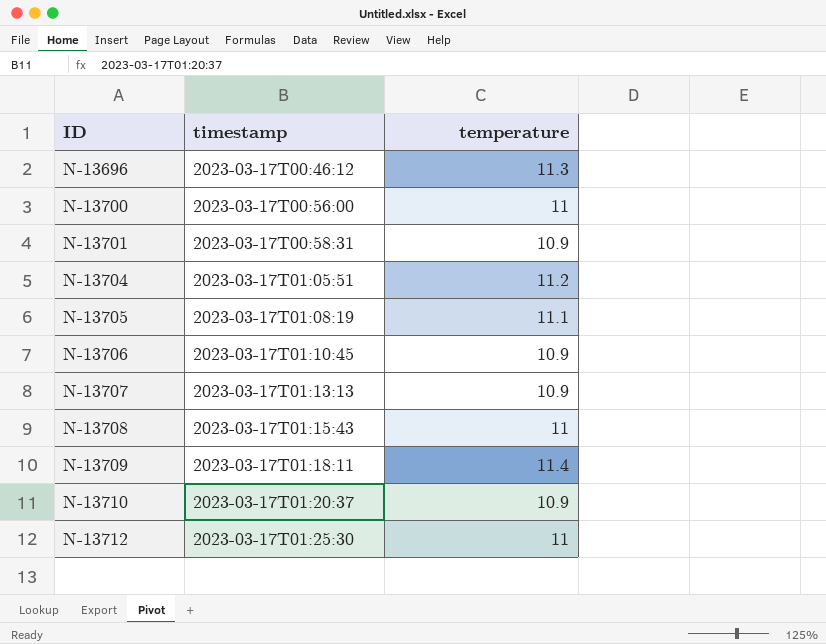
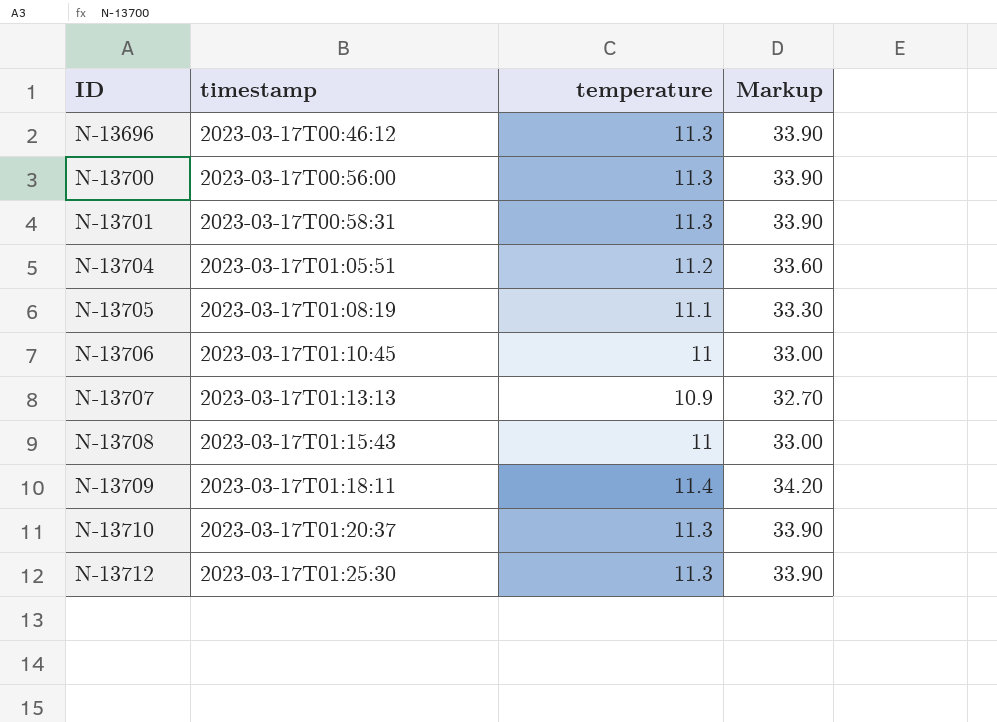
column Markup | formula: none -> [temperature] * 3
N-13700 | temperature: 11 -> 11.3
N-13701 | temperature: 10.9 -> 11.3
N-13706 | temperature: 10.9 -> 11
N-13710 | temperature: 10.9 -> 11.3
N-13712 | temperature: 11 -> 11.3

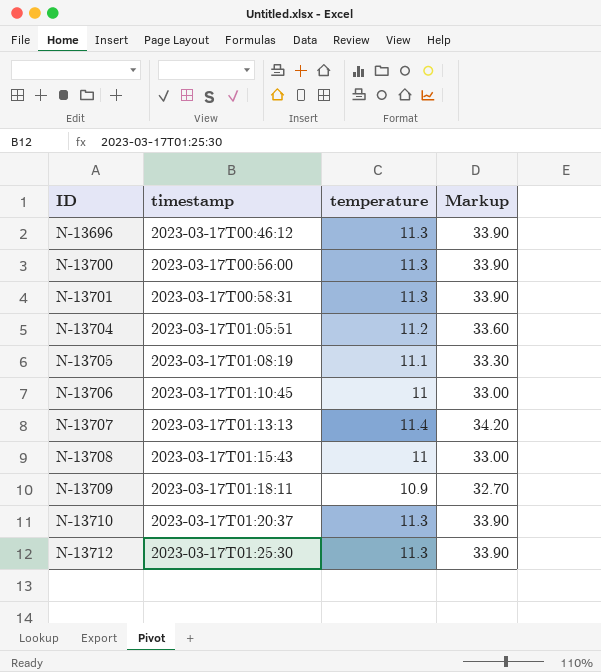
N-13707 | temperature: 10.9 -> 11.4
N-13707 | Markup: 32.70 -> 34.20
N-13709 | temperature: 11.4 -> 10.9
N-13709 | Markup: 34.20 -> 32.70

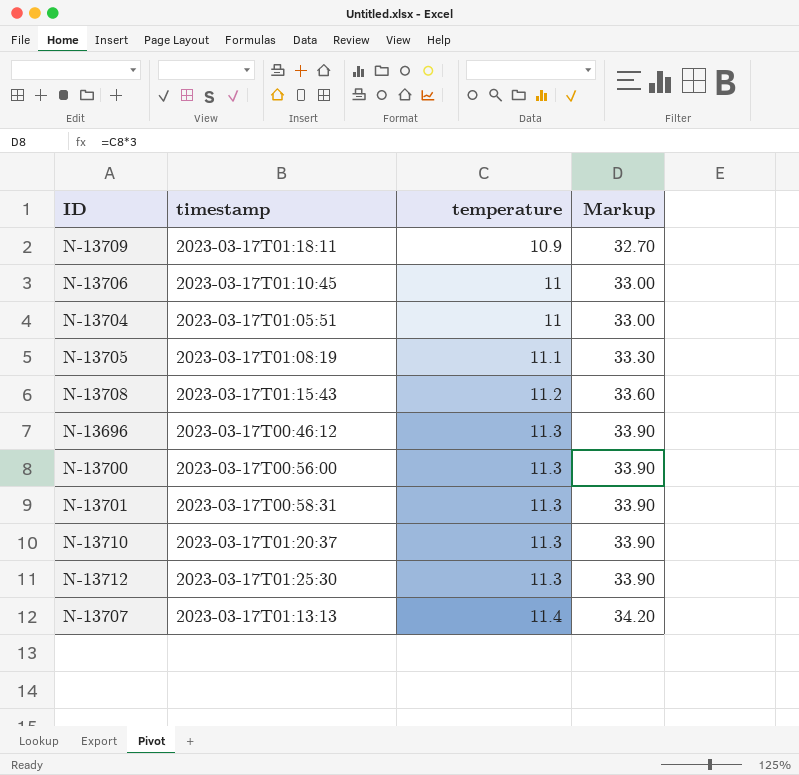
row order: ID ascending -> temperature ascending
N-13704 | temperature: 11.2 -> 11
N-13704 | Markup: 33.60 -> 33.00
N-13708 | temperature: 11 -> 11.2
N-13708 | Markup: 33.00 -> 33.60

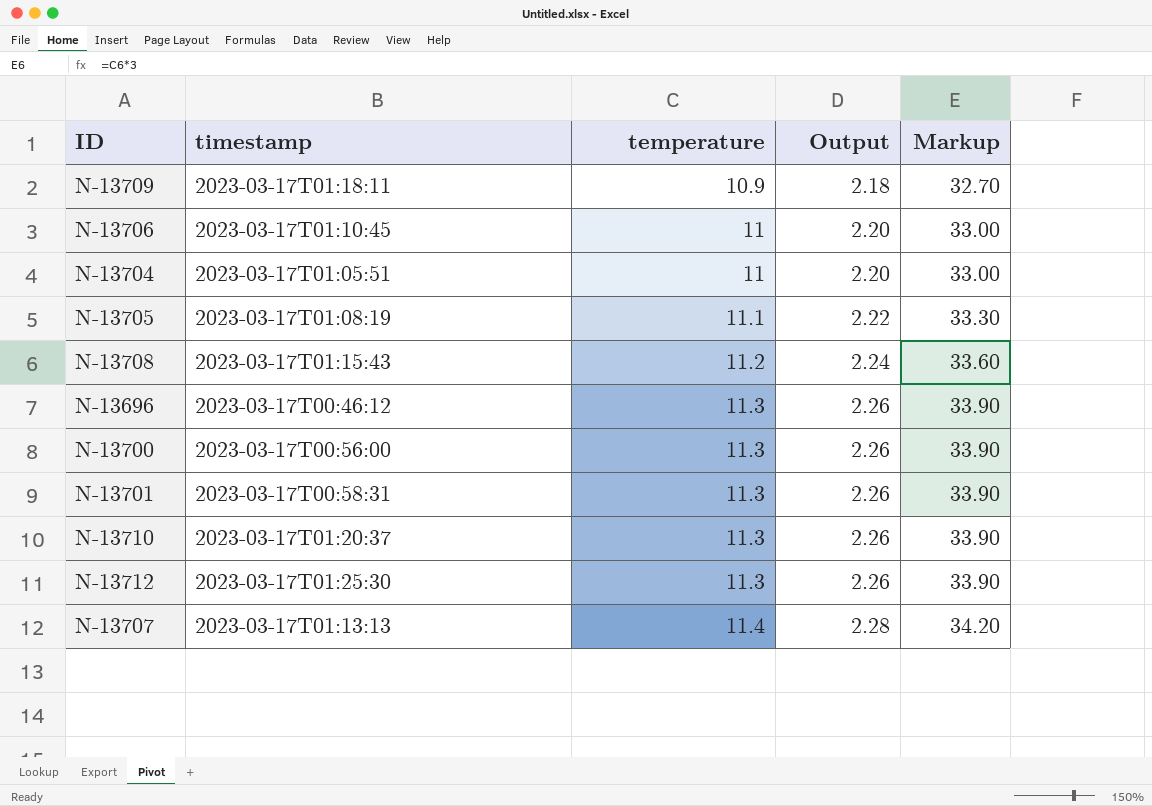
column Output | formula: none -> [temperature] * 0.2

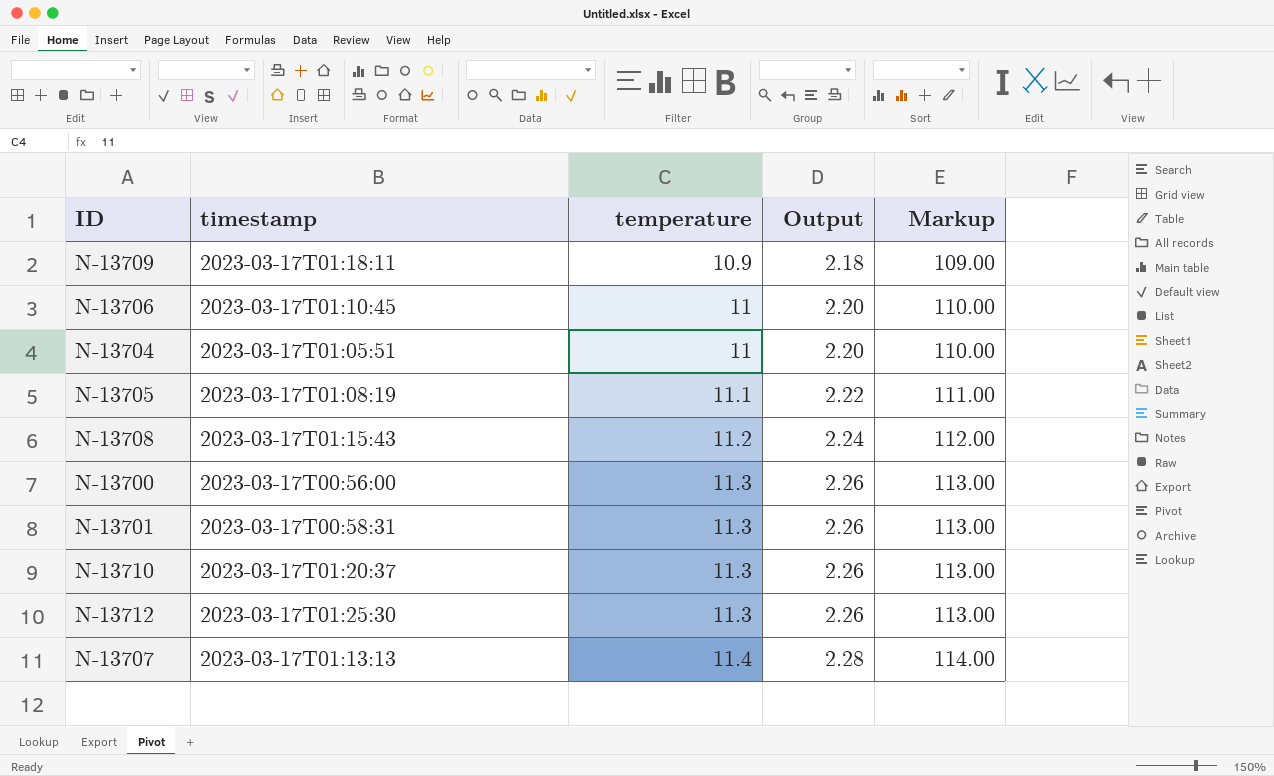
column Markup | formula: [temperature] * 3 -> [temperature] * 10
row N-13696: 2023-03-17T00:46:12 | 11.3 | 2.26 | 33.90 -> none

